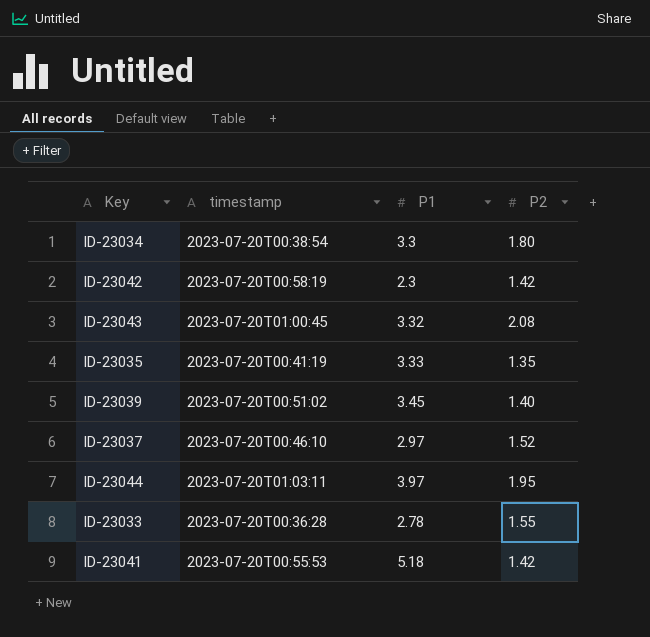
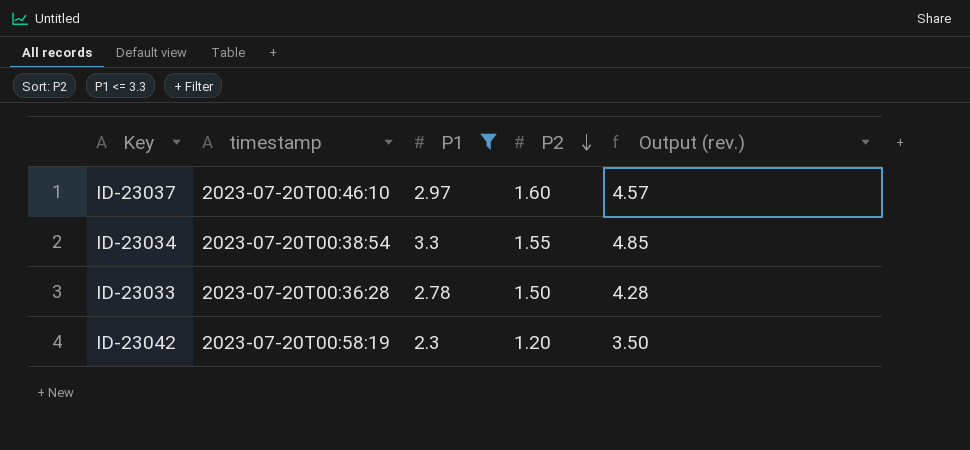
filter: none -> P1 <= 3.3
row order: none -> P2 descending
column Output (rev.) | formula: none -> [P1] + [P2]
ID-23037 | P2: 1.52 -> 1.60
ID-23034 | P2: 1.80 -> 1.55
ID-23033 | P2: 1.55 -> 1.50
ID-23042 | P2: 1.42 -> 1.20

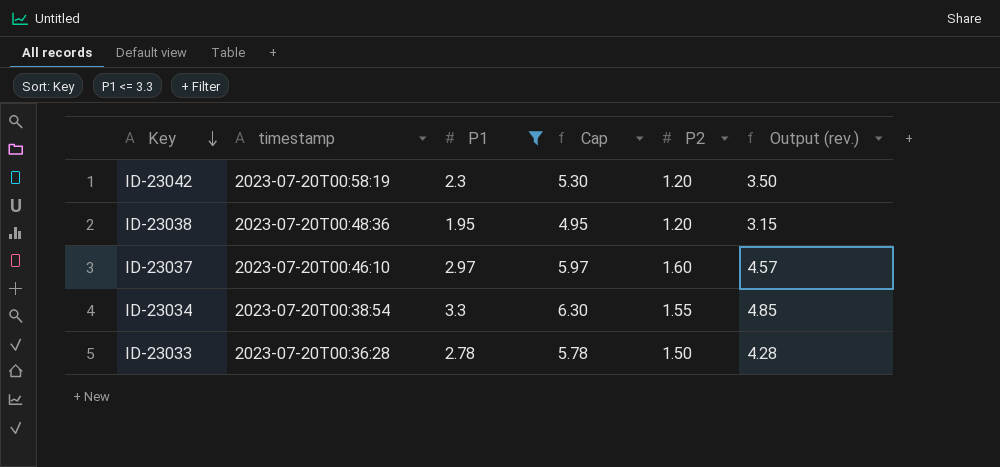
row order: P2 descending -> Key descending
column Cap | formula: none -> [P1] + 3
row ID-23038: none -> 2023-07-20T00:48:36 | 1.95 | 4.95 | 1.20 | 3.15

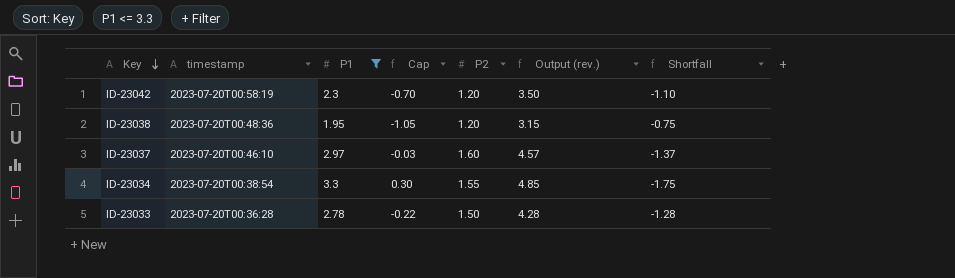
column Cap | formula: [P1] + 3 -> [P1] - 3
column Shortfall | formula: none -> [P2] - [P1]

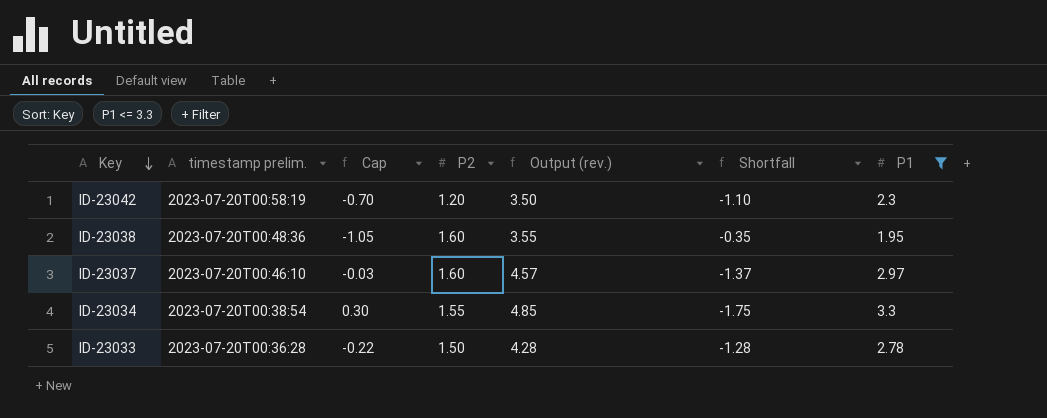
column name: timestamp -> timestamp prelim.
column P1 | position: 3 -> 7
ID-23038 | P2: 1.20 -> 1.60
ID-23038 | Output (rev.): 3.15 -> 3.55
ID-23038 | Shortfall: -0.75 -> -0.35

